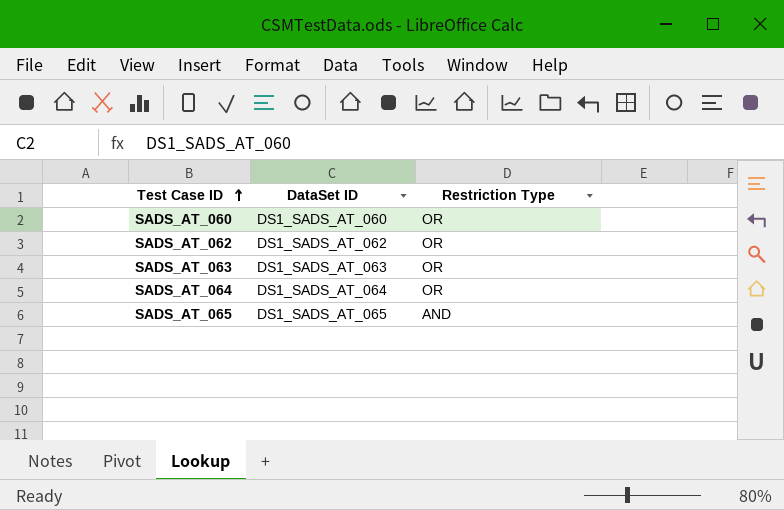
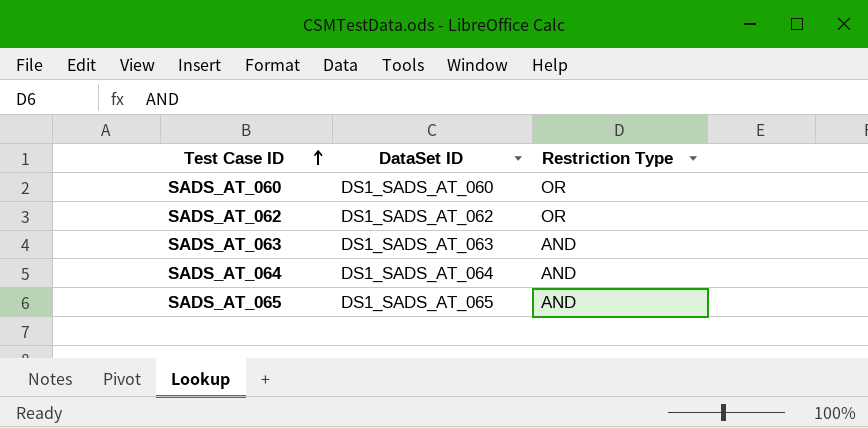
SADS_AT_063 | Restriction Type: OR -> AND
SADS_AT_064 | Restriction Type: OR -> AND

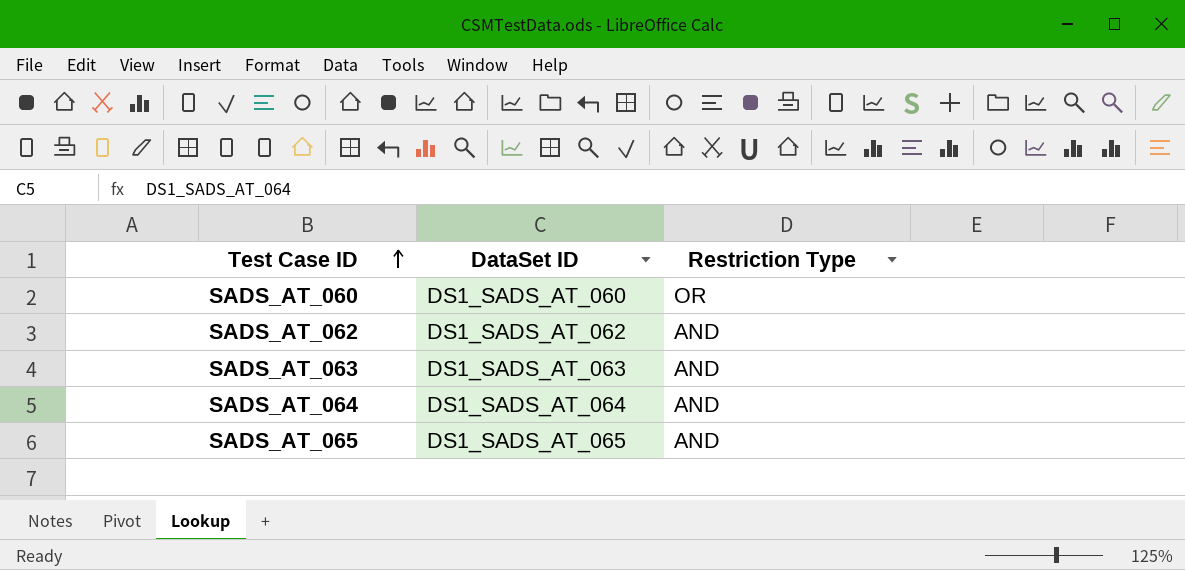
SADS_AT_062 | Restriction Type: OR -> AND

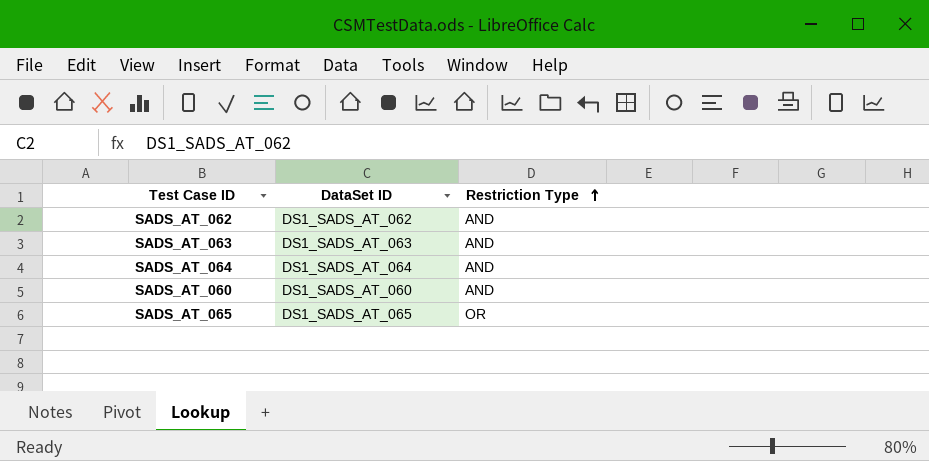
row order: Test Case ID ascending -> Restriction Type ascending
SADS_AT_060 | Restriction Type: OR -> AND
SADS_AT_065 | Restriction Type: AND -> OR

